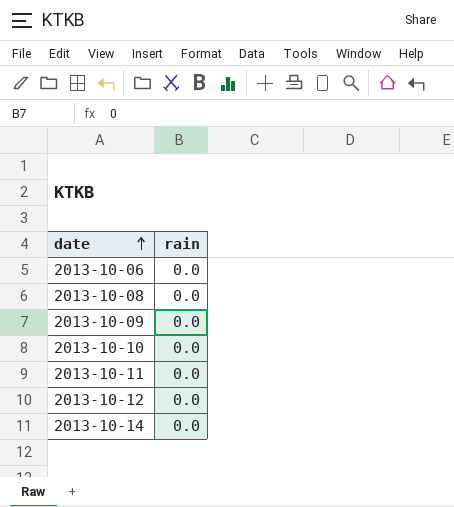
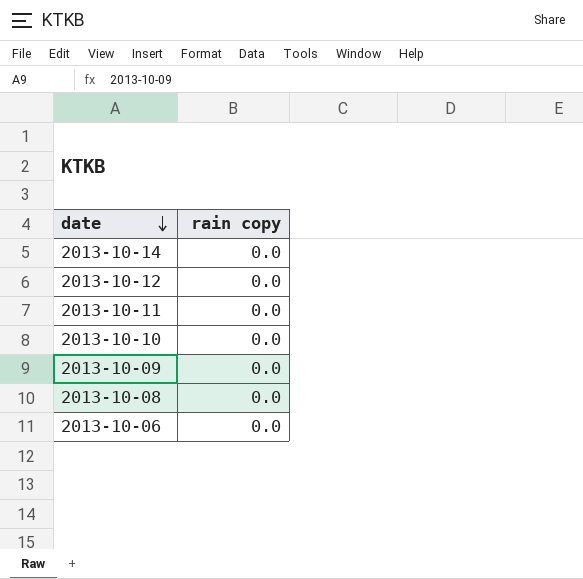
row order: date ascending -> date descending
column name: rain -> rain copy

